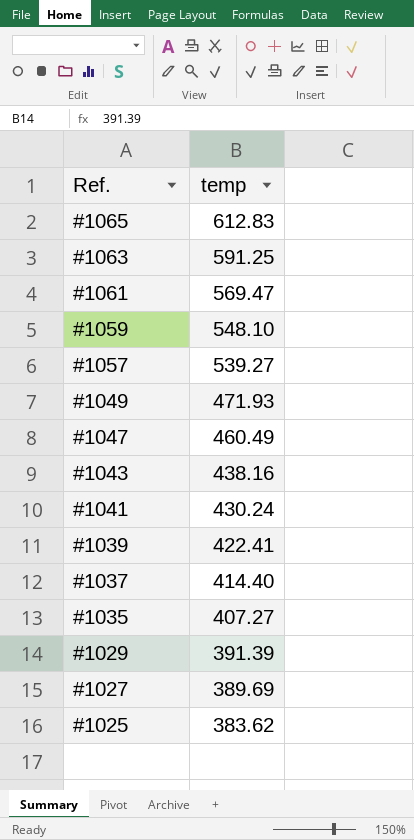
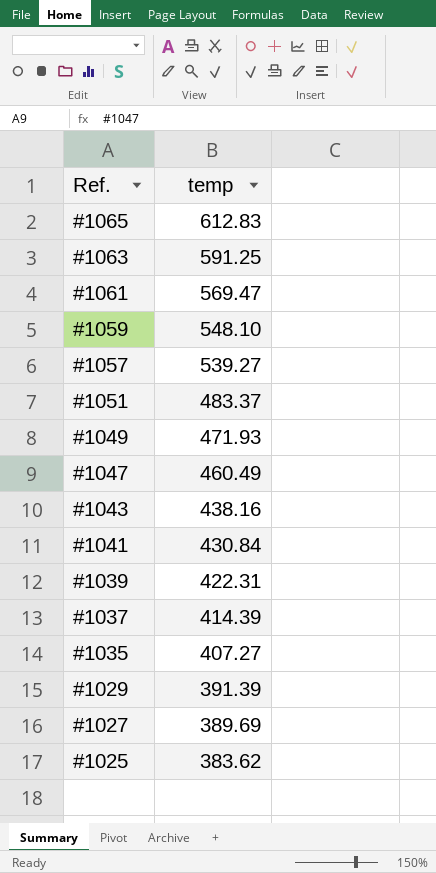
row #1051: none -> 483.37
#1041 | temp: 430.24 -> 430.84
#1039 | temp: 422.41 -> 422.31
#1037 | temp: 414.40 -> 414.39

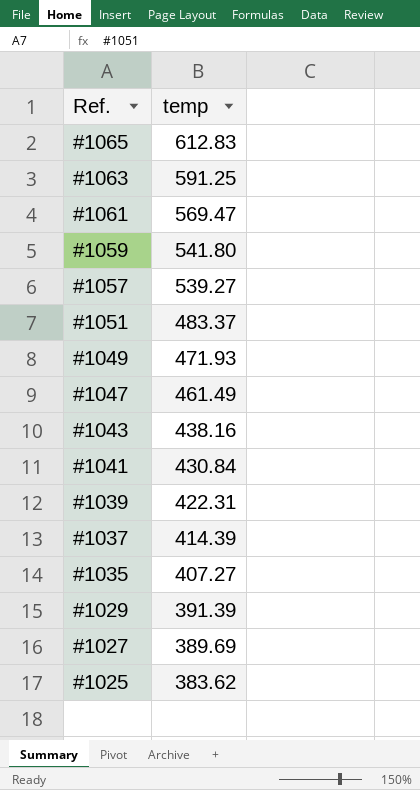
#1059 | temp: 548.10 -> 541.80
#1047 | temp: 460.49 -> 461.49

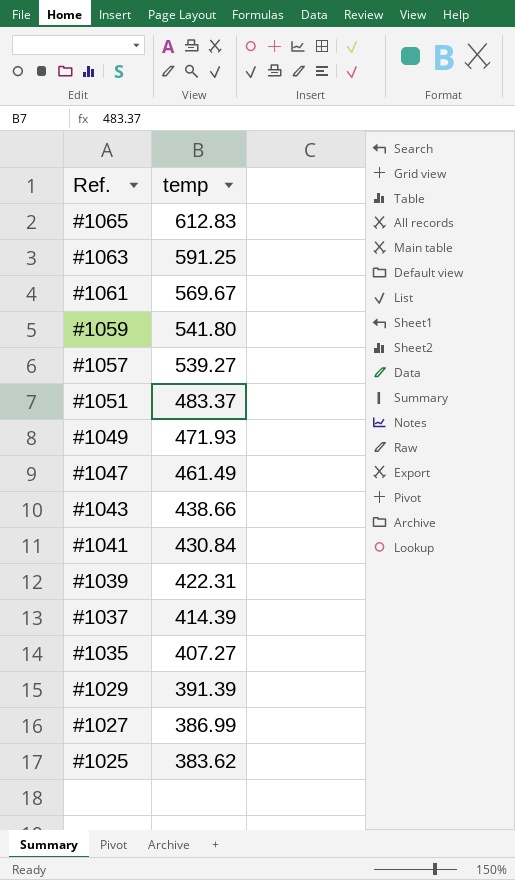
#1061 | temp: 569.47 -> 569.67
#1043 | temp: 438.16 -> 438.66
#1027 | temp: 389.69 -> 386.99

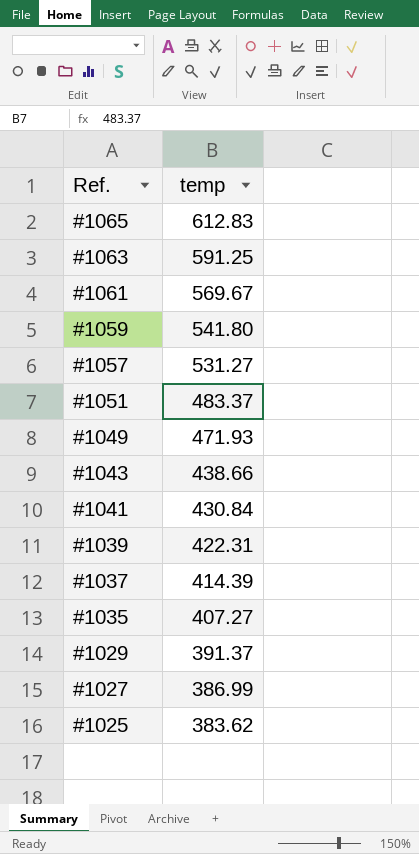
row #1047: 461.49 -> none
#1057 | temp: 539.27 -> 531.27
#1029 | temp: 391.39 -> 391.37

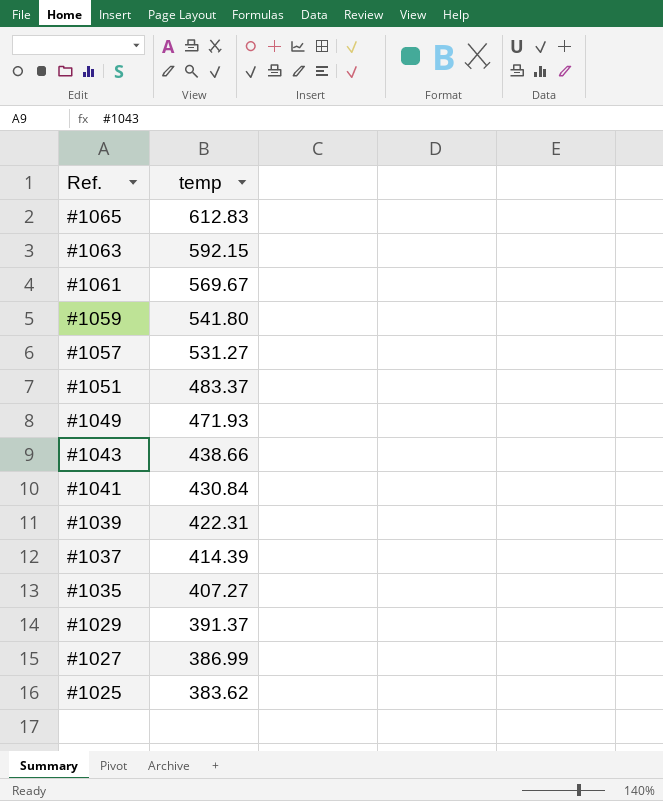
#1063 | temp: 591.25 -> 592.15

